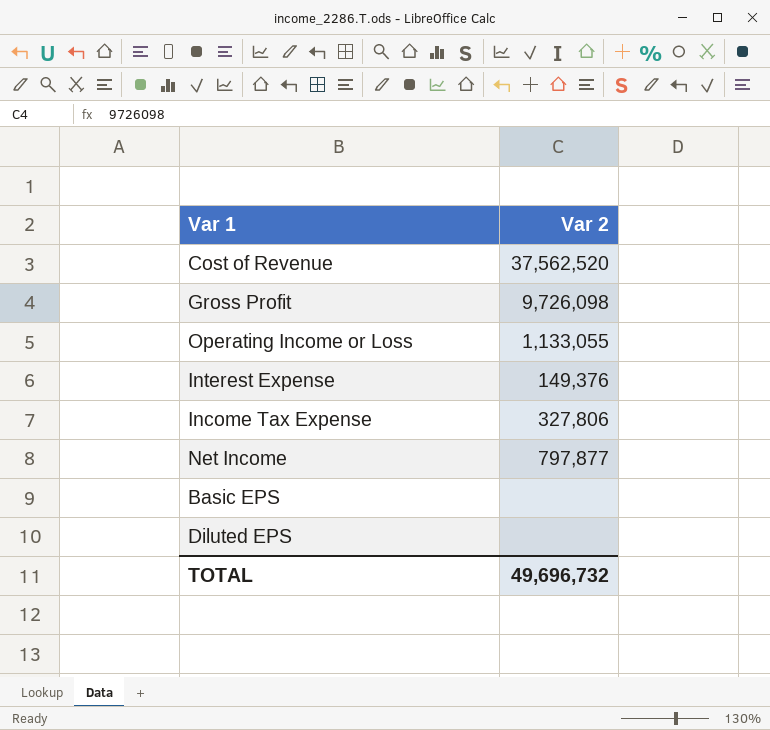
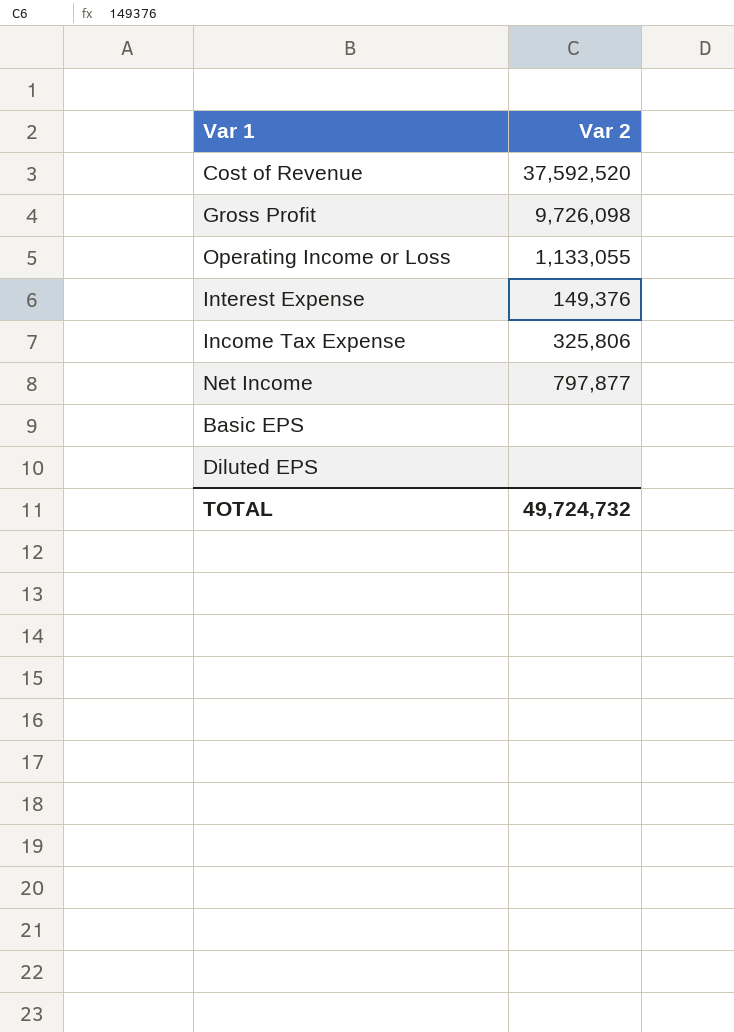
Cost of Revenue | Var 2: 37,562,520 -> 37,592,520
Income Tax Expense | Var 2: 327,806 -> 325,806
TOTAL | Var 2: 49,696,732 -> 49,724,732

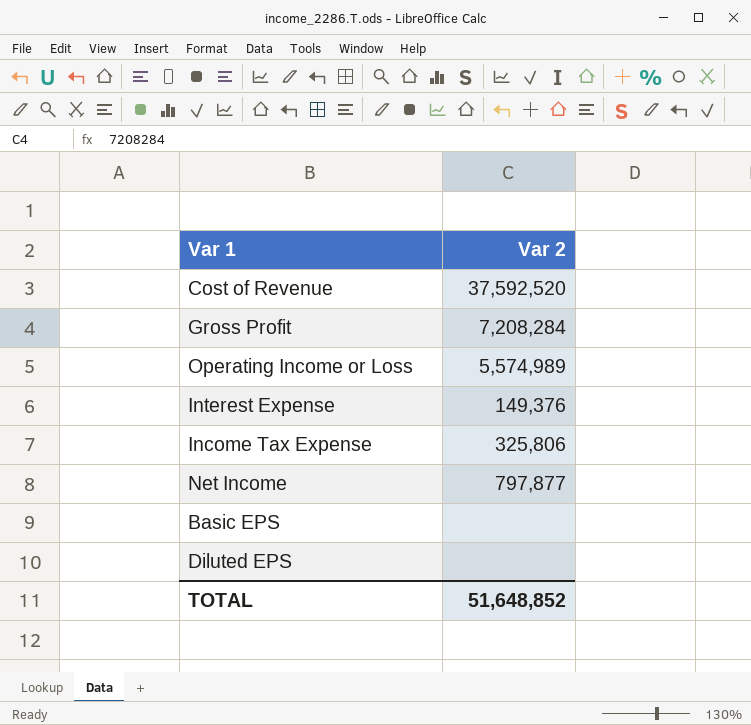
Gross Profit | Var 2: 9,726,098 -> 7,208,284
Operating Income or Loss | Var 2: 1,133,055 -> 5,574,989
TOTAL | Var 2: 49,724,732 -> 51,648,852

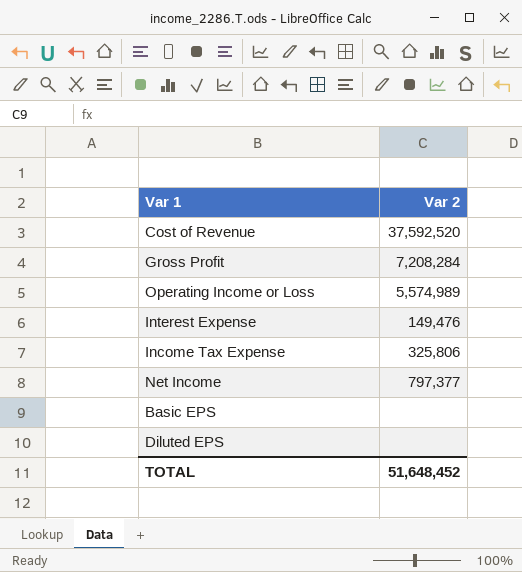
Interest Expense | Var 2: 149,376 -> 149,476
Net Income | Var 2: 797,877 -> 797,377
TOTAL | Var 2: 51,648,852 -> 51,648,452

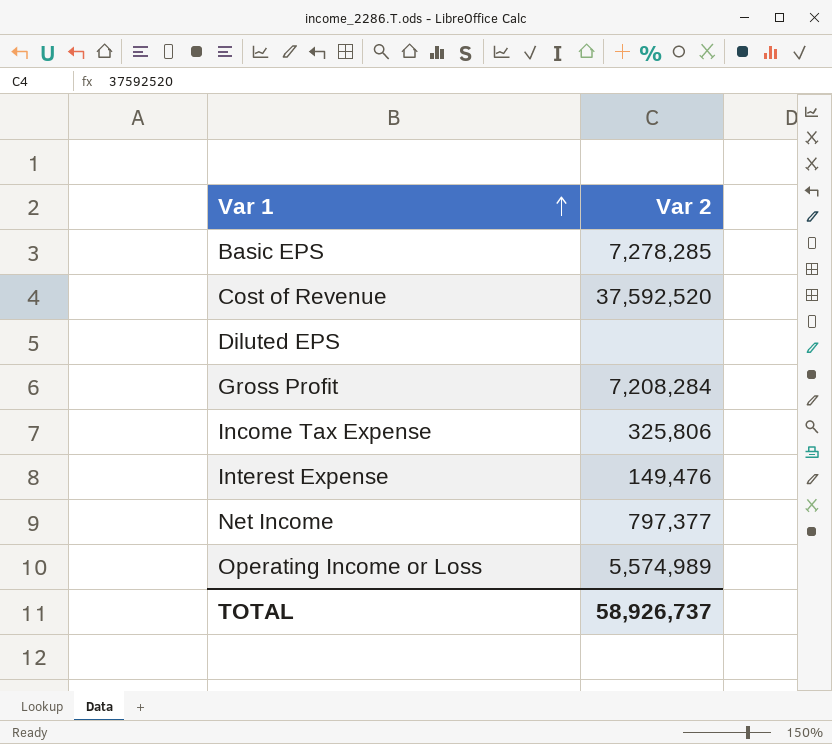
row order: none -> Var 1 ascending
Basic EPS | Var 2: none -> 7,278,285
TOTAL | Var 2: 51,648,452 -> 58,926,737

